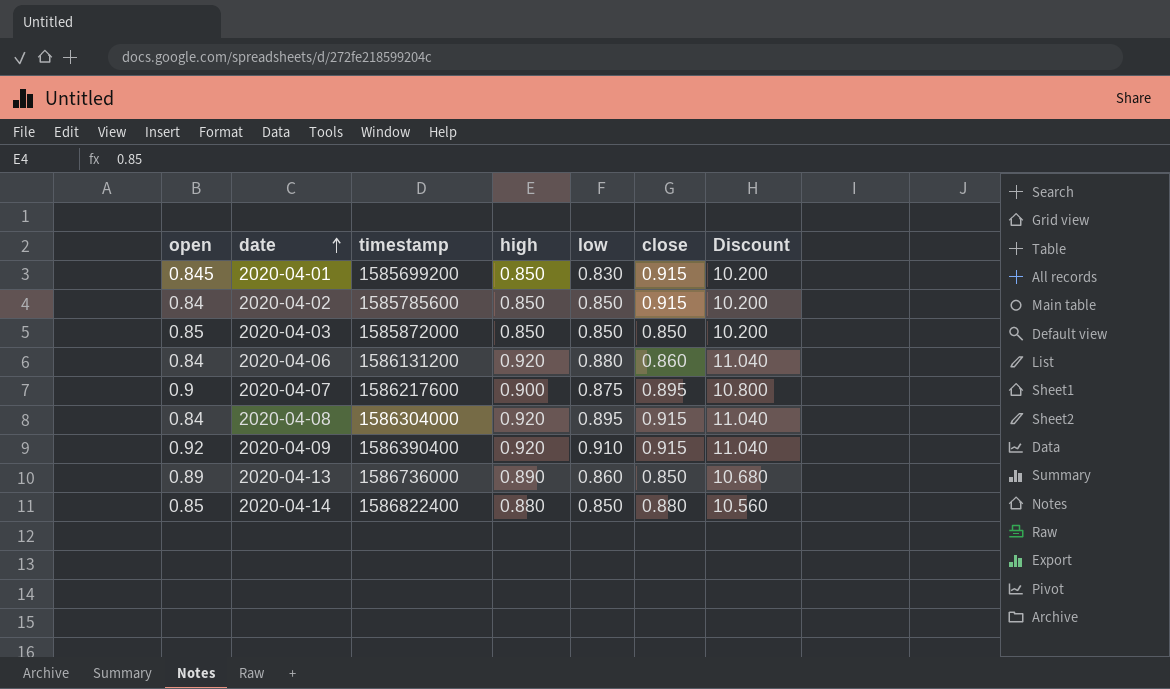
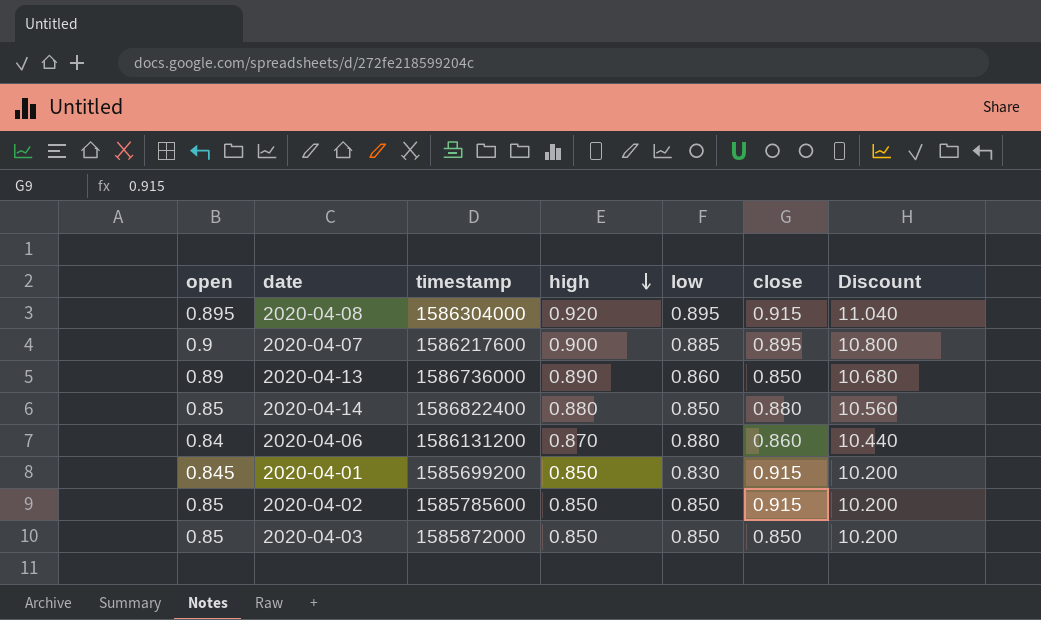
row order: date ascending -> high descending
row 2020-04-09: 0.92 | 1586390400 | 0.920 | 0.910 | 0.915 | 11.040 -> none
2020-04-08 | open: 0.84 -> 0.895
2020-04-07 | low: 0.875 -> 0.885
2020-04-06 | high: 0.920 -> 0.870
2020-04-06 | Discount: 11.040 -> 10.440
2020-04-02 | open: 0.84 -> 0.85

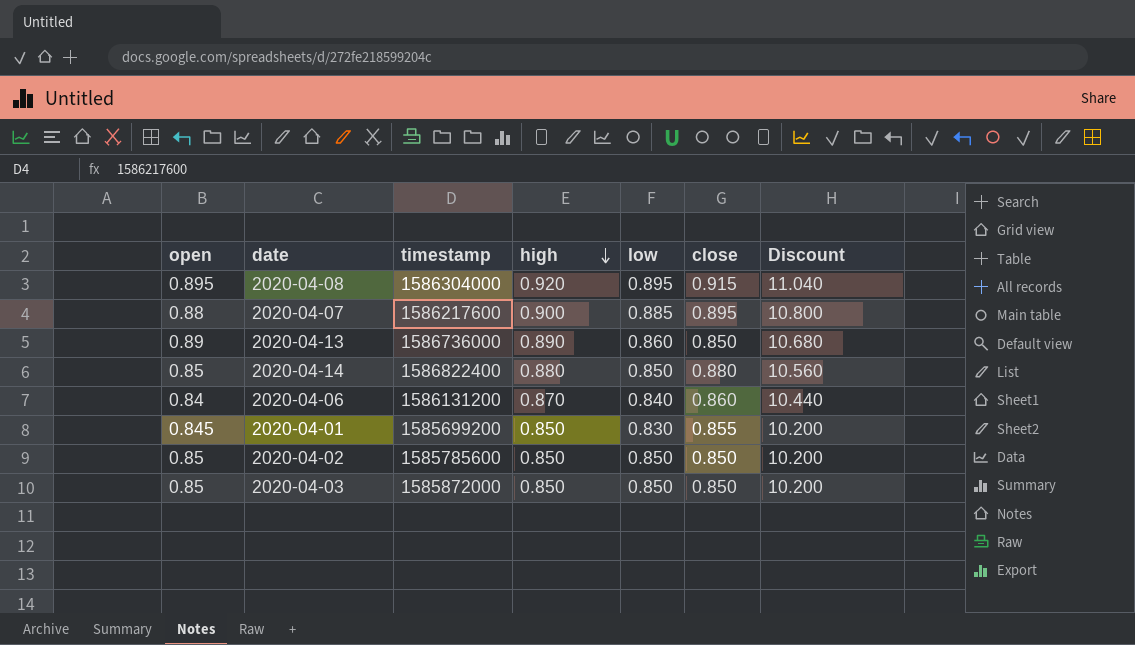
2020-04-07 | open: 0.9 -> 0.88
2020-04-06 | low: 0.880 -> 0.840
2020-04-01 | close: 0.915 -> 0.855
2020-04-02 | close: 0.915 -> 0.850

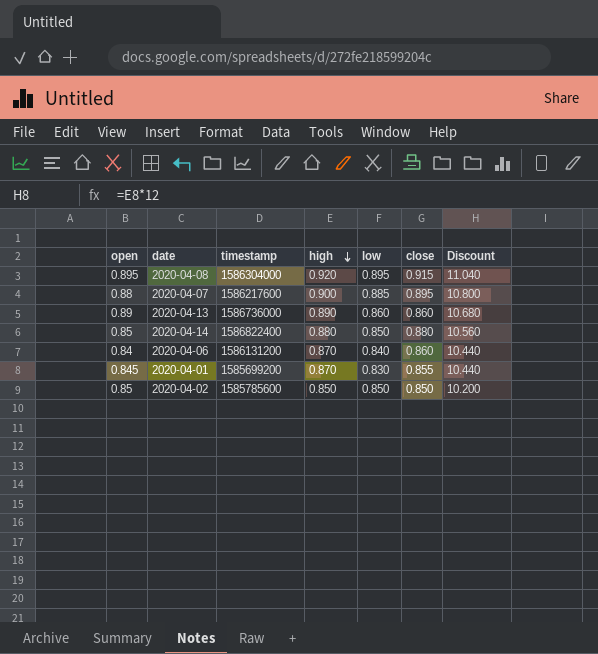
row 2020-04-03: 0.85 | 1585872000 | 0.850 | 0.850 | 0.850 | 10.200 -> none
2020-04-13 | close: 0.850 -> 0.860
2020-04-01 | high: 0.850 -> 0.870
2020-04-01 | Discount: 10.200 -> 10.440

